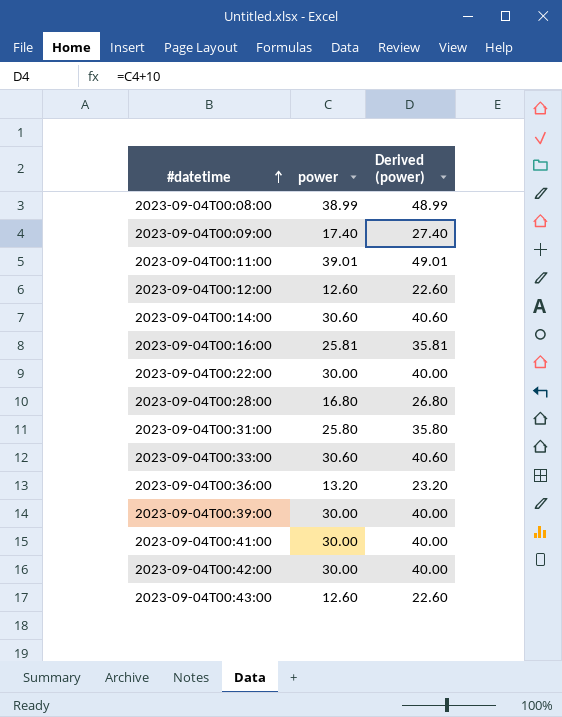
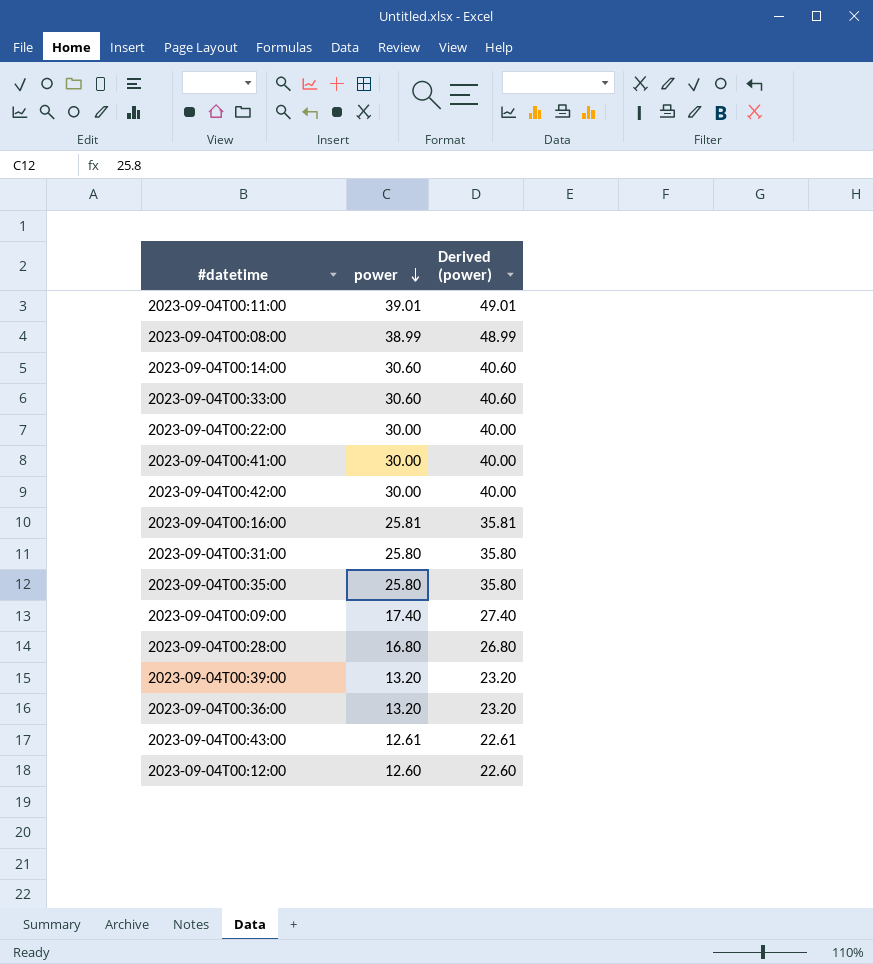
row order: #datetime ascending -> power descending
row 2023-09-04T00:35:00: none -> 25.80 | 35.80
2023-09-04T00:39:00 | power: 30.00 -> 13.20
2023-09-04T00:39:00 | Derived (power): 40.00 -> 23.20
2023-09-04T00:43:00 | power: 12.60 -> 12.61
2023-09-04T00:43:00 | Derived (power): 22.60 -> 22.61

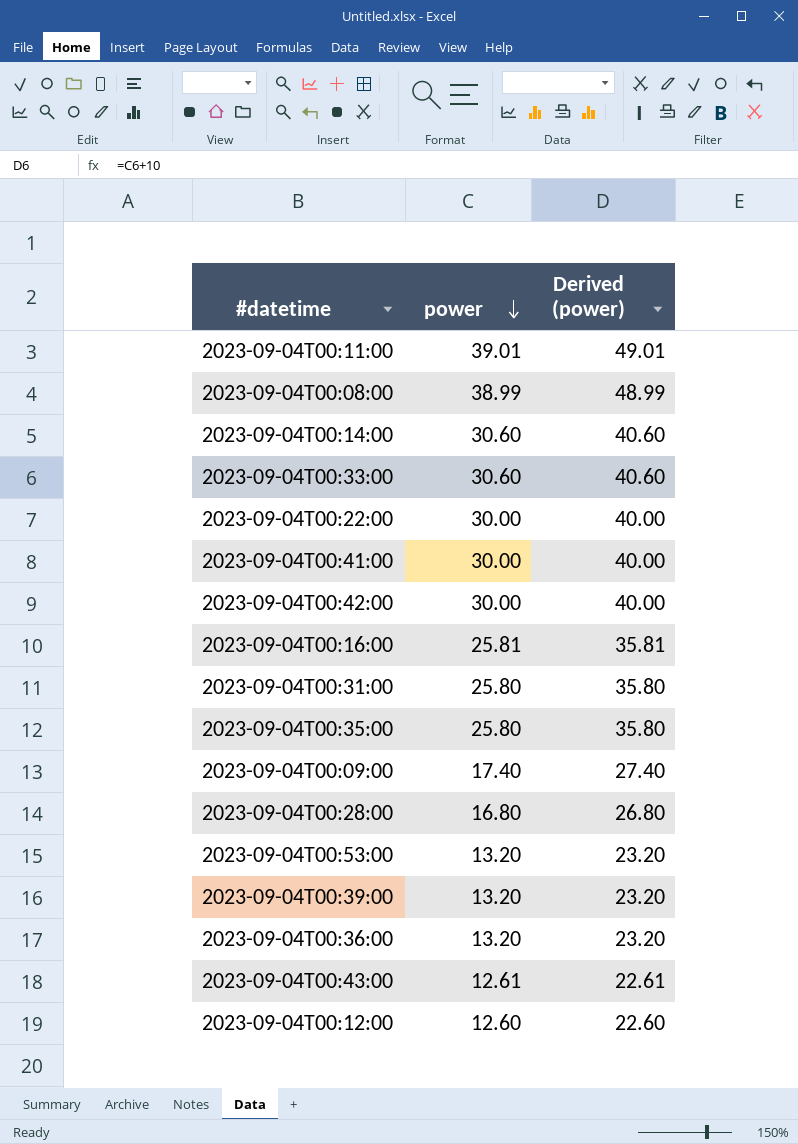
row 2023-09-04T00:53:00: none -> 13.20 | 23.20

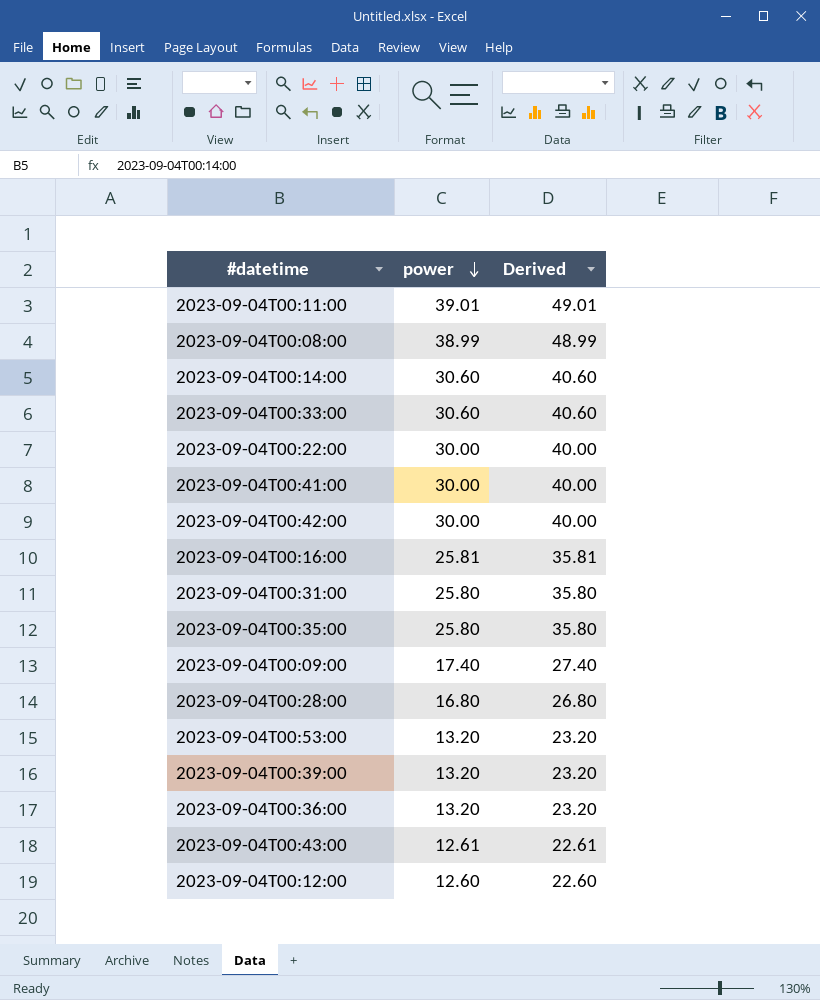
column name: Derived (power) -> Derived

